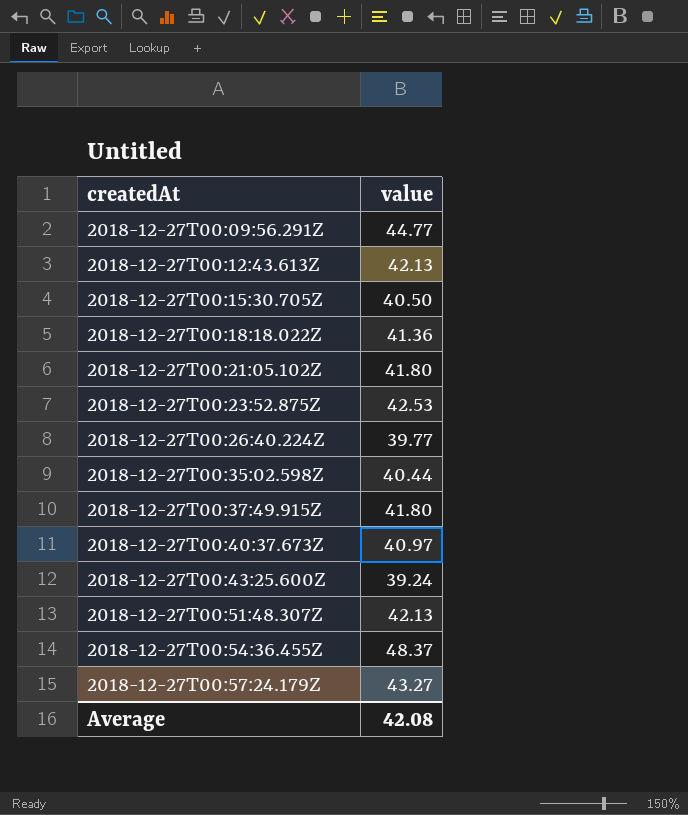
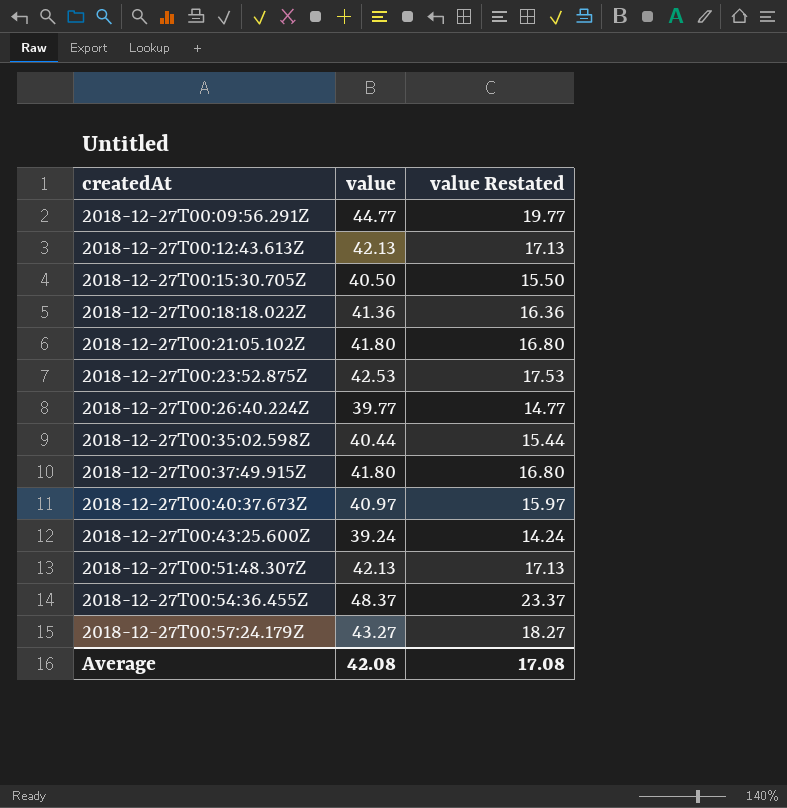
column value Restated | formula: none -> [value] - 25

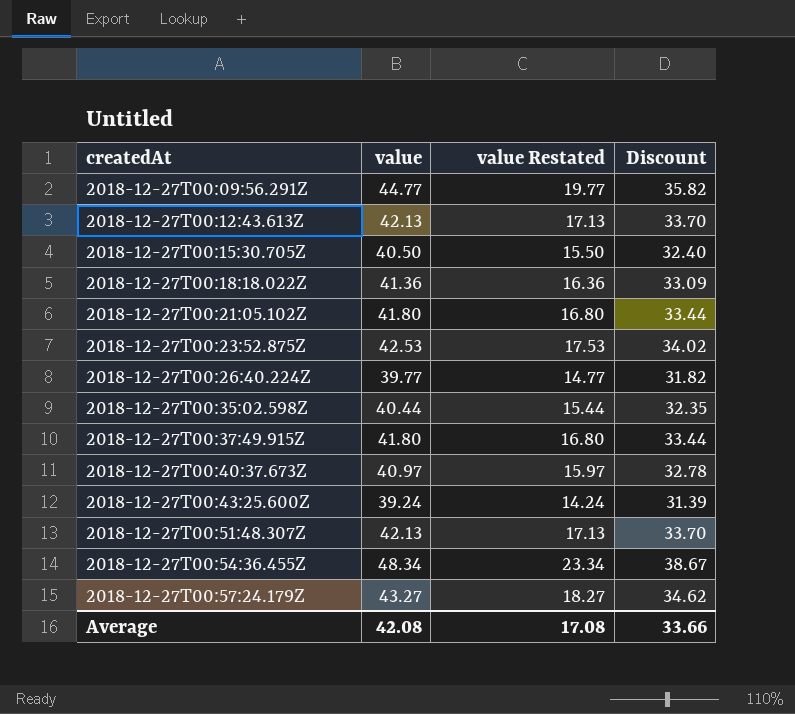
column Discount | formula: none -> [value] * 0.8
2018-12-27T00:54:36.455Z | value: 48.37 -> 48.34
2018-12-27T00:54:36.455Z | value Restated: 23.37 -> 23.34

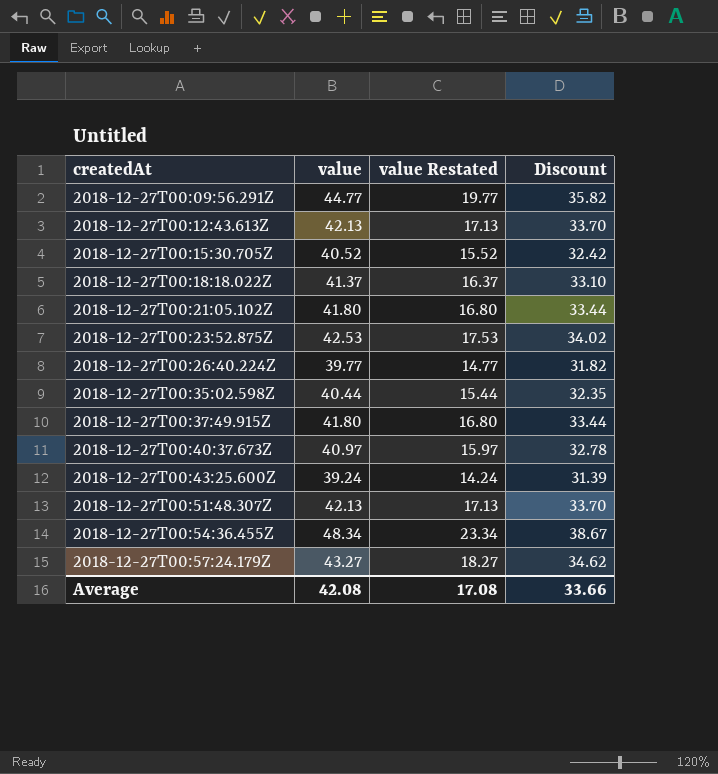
2018-12-27T00:15:30.705Z | value: 40.50 -> 40.52
2018-12-27T00:15:30.705Z | value Restated: 15.50 -> 15.52
2018-12-27T00:15:30.705Z | Discount: 32.40 -> 32.42
2018-12-27T00:18:18.022Z | value: 41.36 -> 41.37
2018-12-27T00:18:18.022Z | value Restated: 16.36 -> 16.37
2018-12-27T00:18:18.022Z | Discount: 33.09 -> 33.10

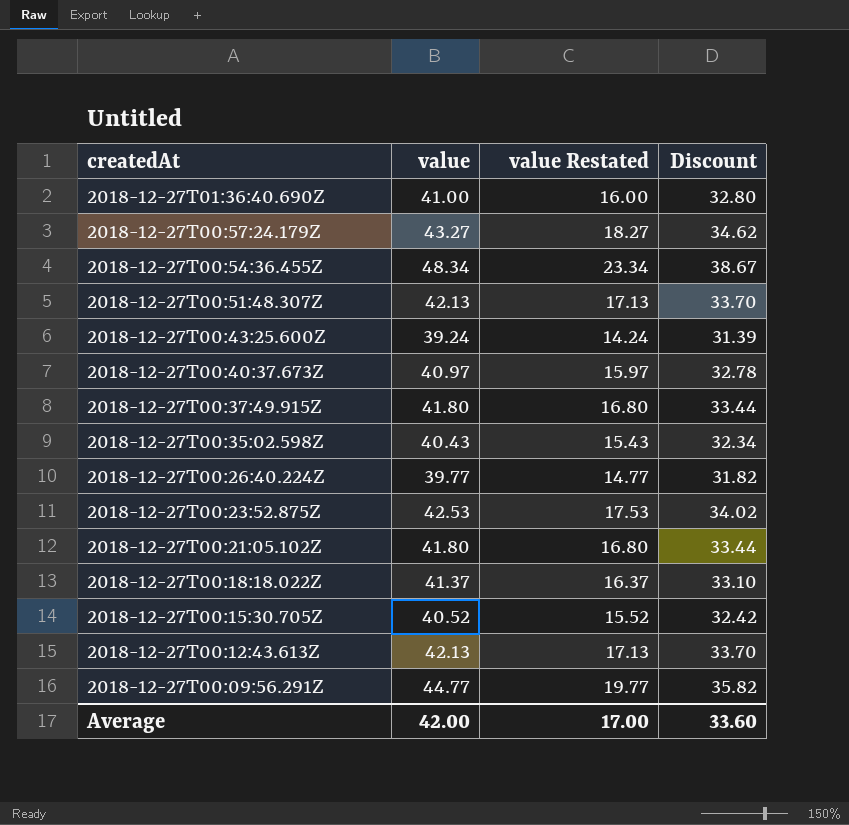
row order: createdAt ascending -> createdAt descending
row 2018-12-27T01:36:40.690Z: none -> 41.00 | 16.00 | 32.80
2018-12-27T00:35:02.598Z | value: 40.44 -> 40.43
2018-12-27T00:35:02.598Z | value Restated: 15.44 -> 15.43
2018-12-27T00:35:02.598Z | Discount: 32.35 -> 32.34
Average | value: 42.08 -> 42.00
Average | value Restated: 17.08 -> 17.00
Average | Discount: 33.66 -> 33.60

